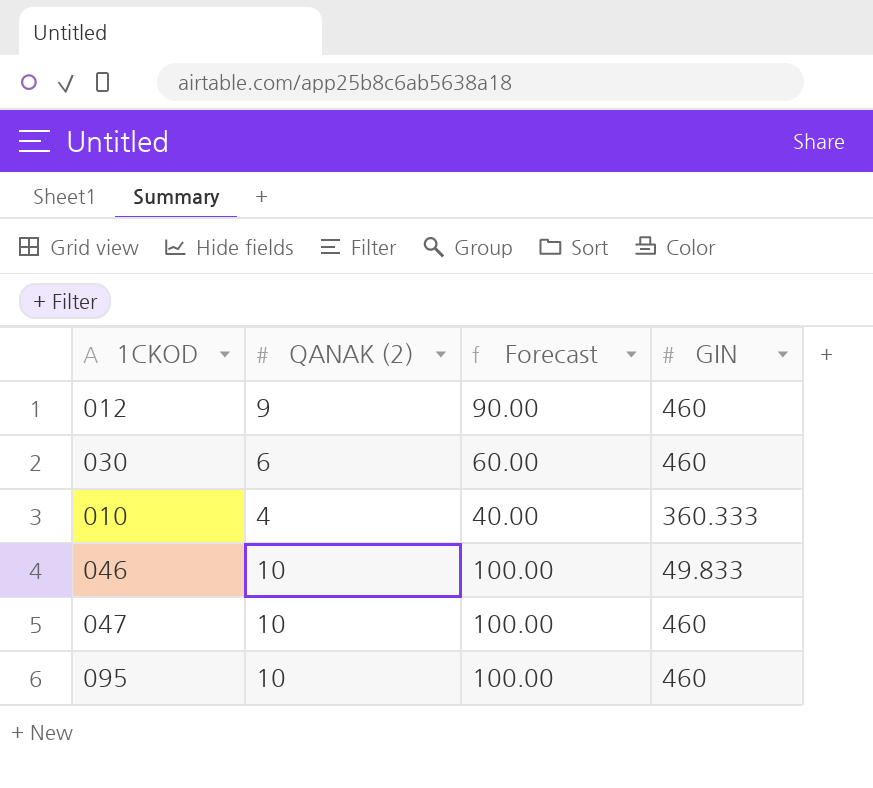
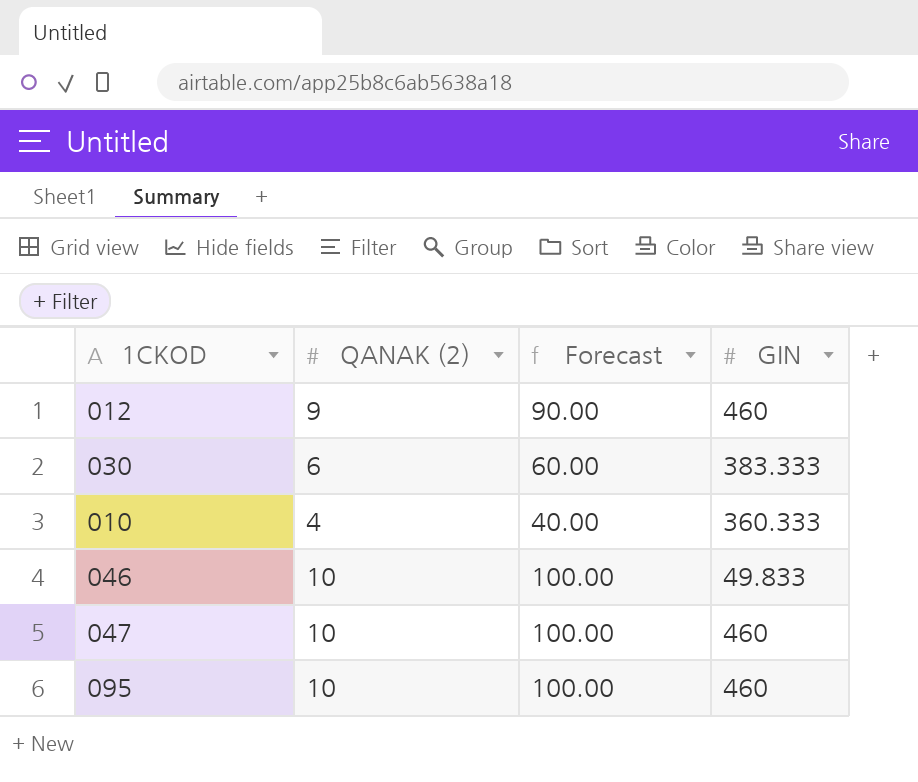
030 | GIN: 460 -> 383.333

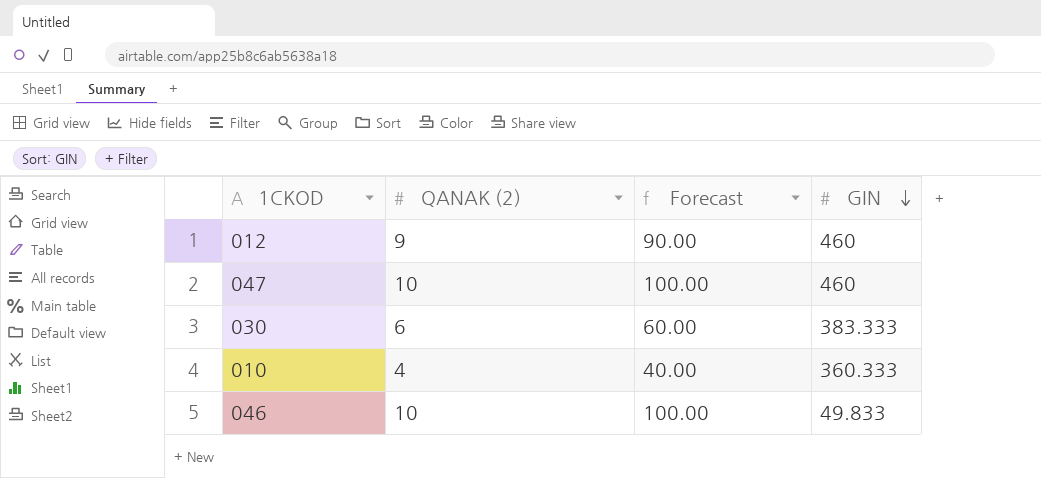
row order: none -> GIN descending
row 095: 10 | 100.00 | 460 -> none

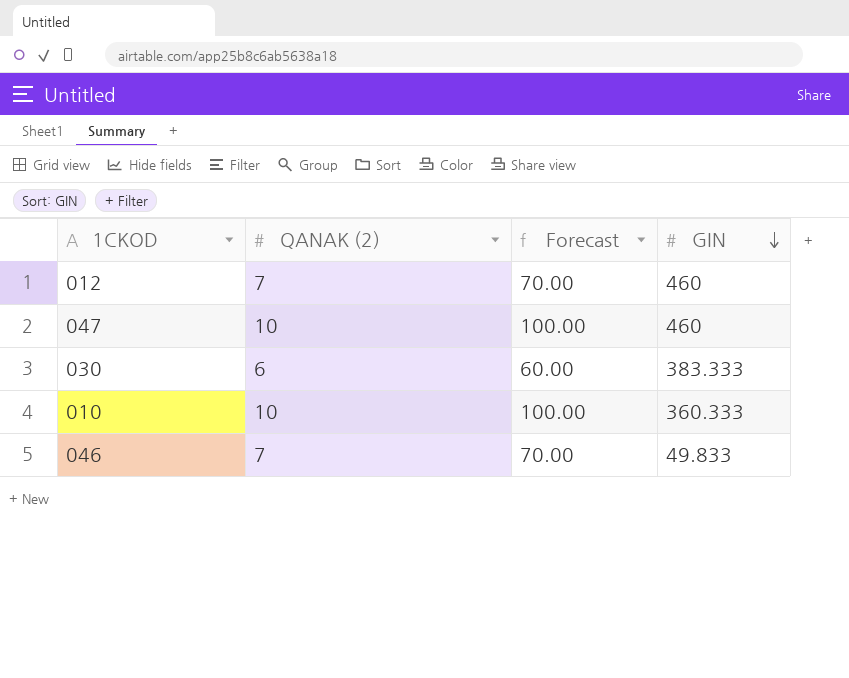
012 | QANAK (2): 9 -> 7
012 | Forecast: 90.00 -> 70.00
010 | QANAK (2): 4 -> 10
010 | Forecast: 40.00 -> 100.00
046 | QANAK (2): 10 -> 7
046 | Forecast: 100.00 -> 70.00

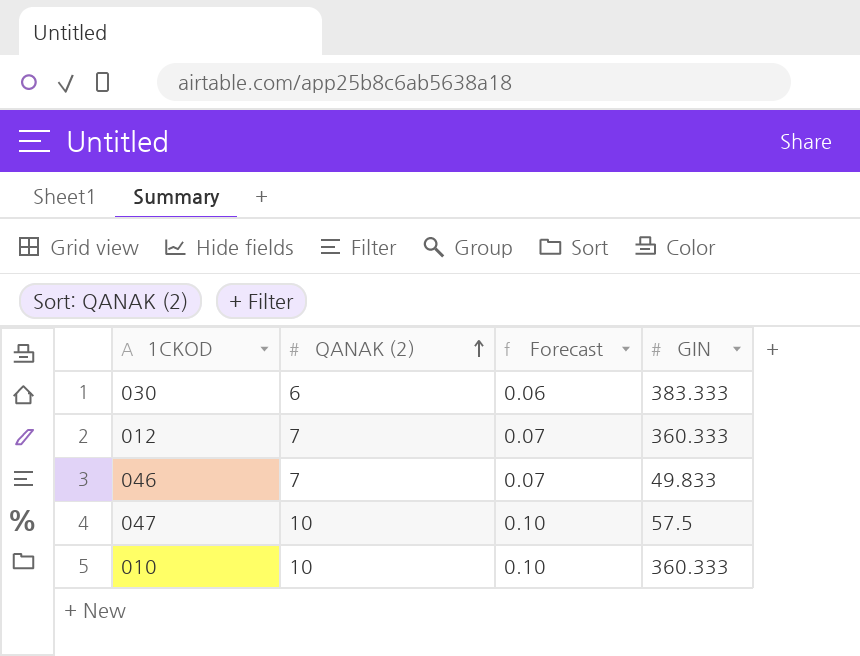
row order: GIN descending -> QANAK (2) ascending
column Forecast | formula: [QANAK (2)] * 10 -> [QANAK (2)] * 0.01
012 | GIN: 460 -> 360.333
047 | GIN: 460 -> 57.5

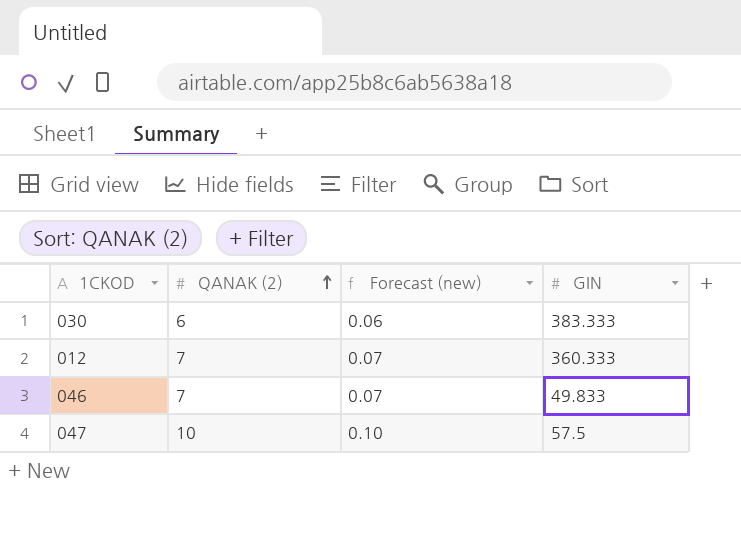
column name: Forecast -> Forecast (new)
row 010: 10 | 0.10 | 360.333 -> none

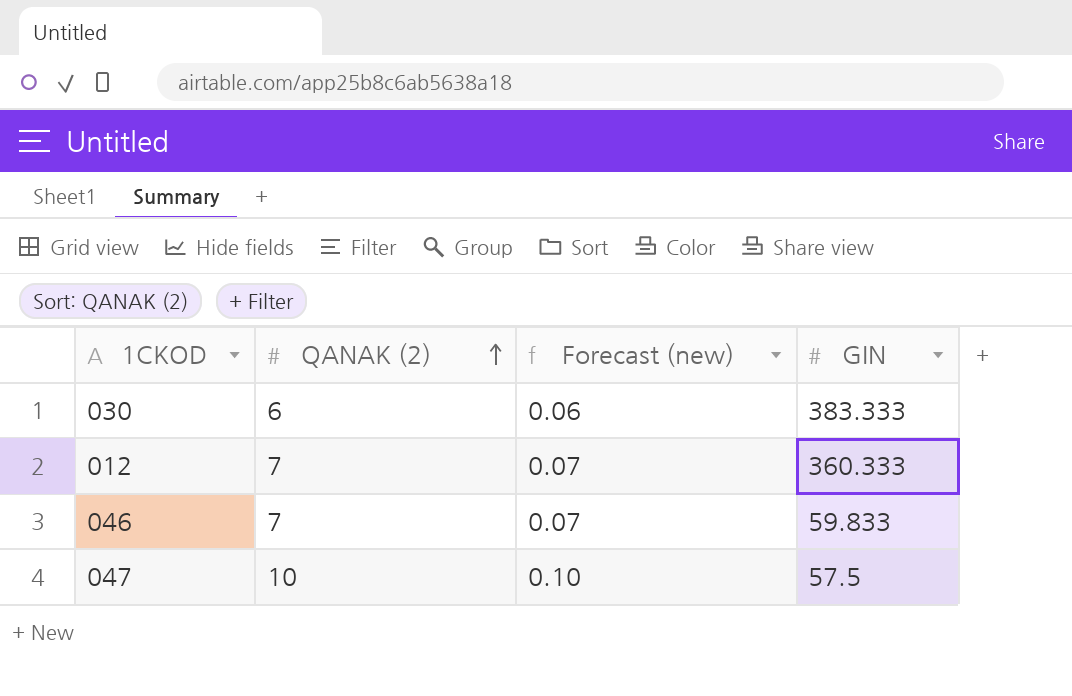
046 | GIN: 49.833 -> 59.833

